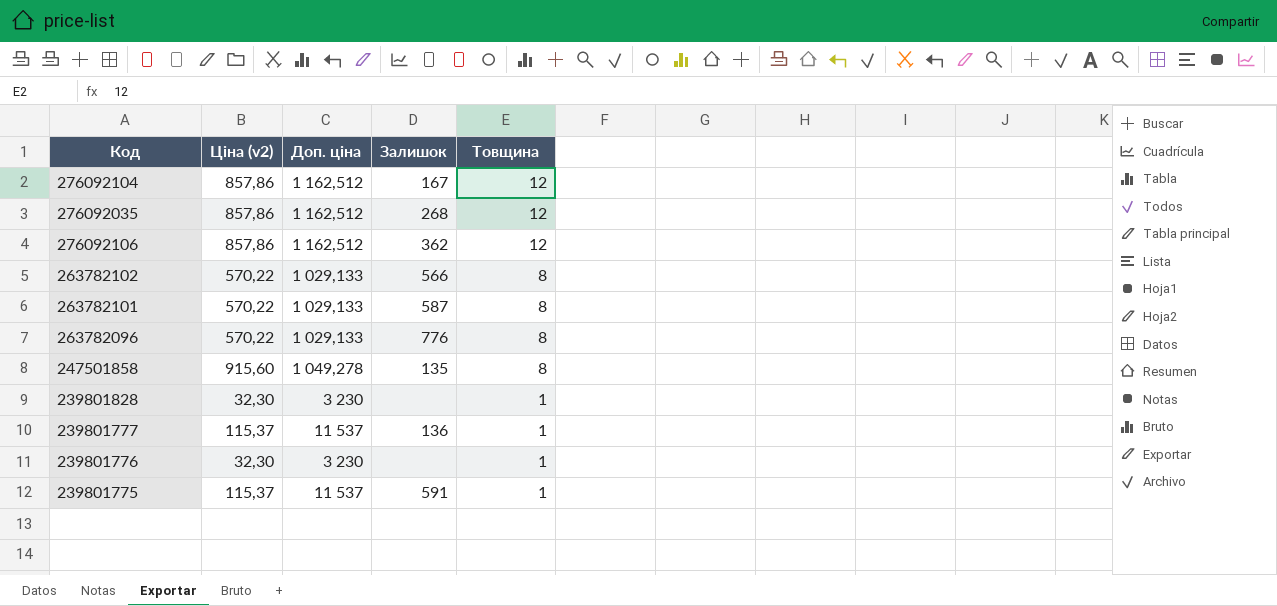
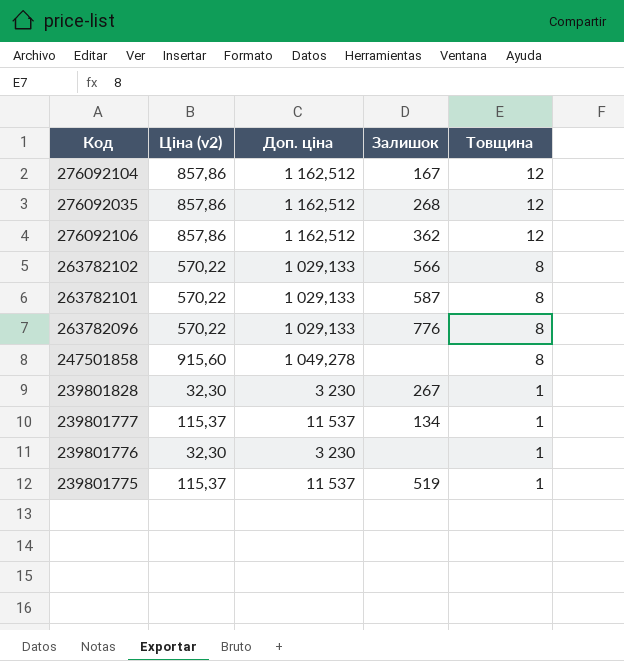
247501858 | Залишок: 135 -> none
239801828 | Залишок: none -> 267
239801777 | Залишок: 136 -> 134
239801775 | Залишок: 591 -> 519

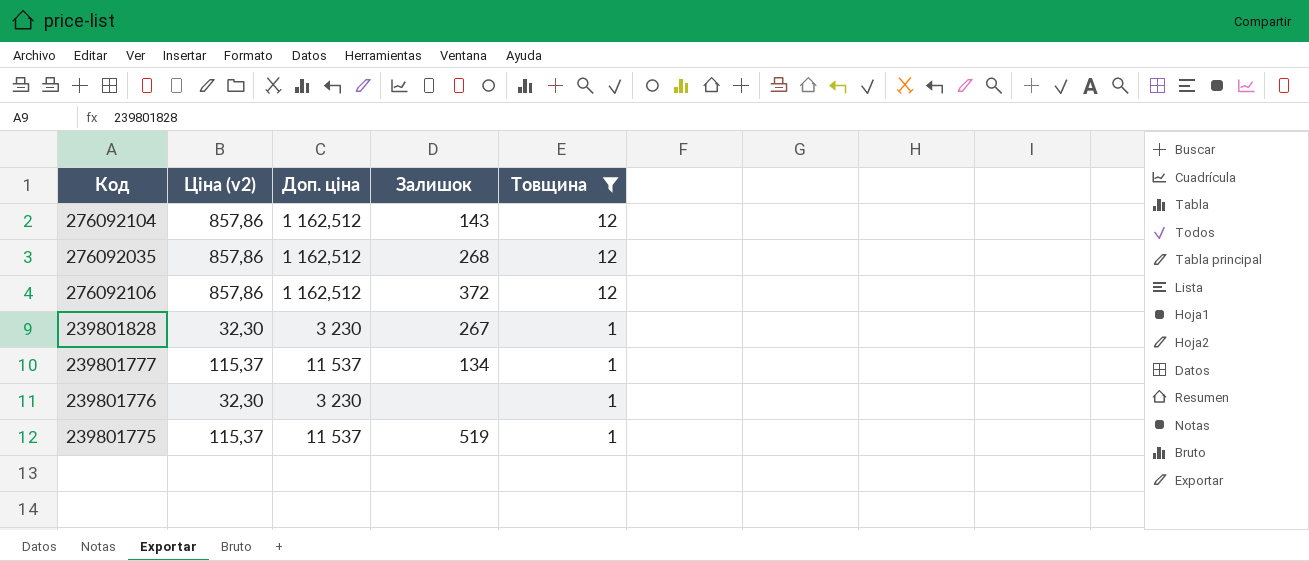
filter: none -> Товщина != 8
276092104 | Залишок: 167 -> 143
276092106 | Залишок: 362 -> 372

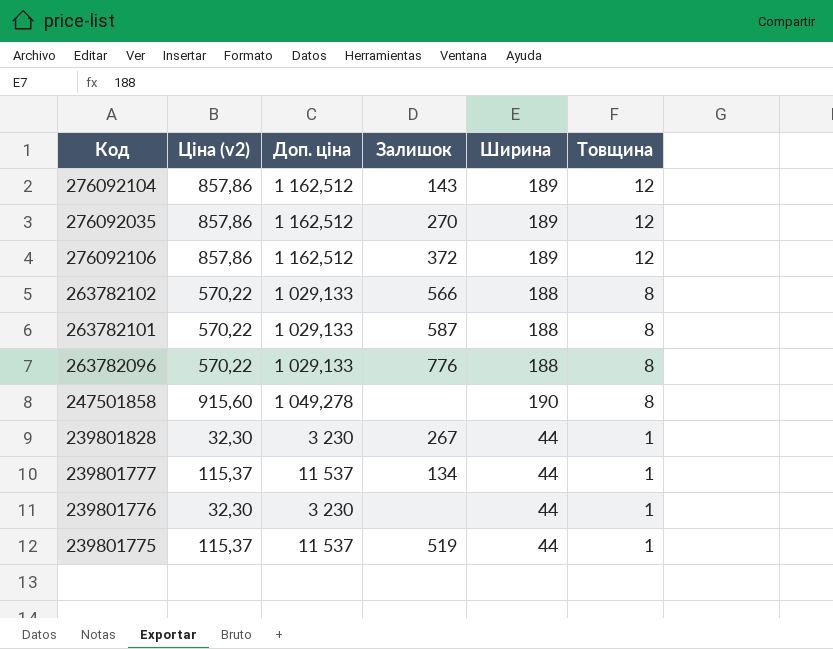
filter: Товщина != 8 -> none
column Ширина | position: none -> 5
276092035 | Залишок: 268 -> 270

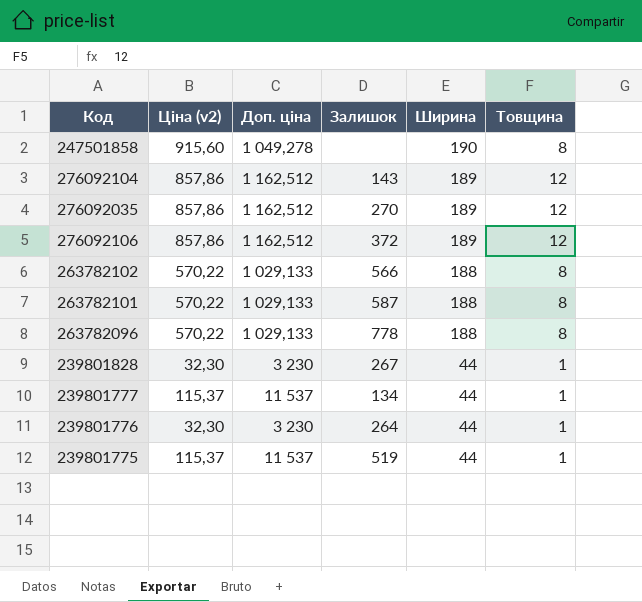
row order: Товщина descending -> Ширина descending
263782096 | Залишок: 776 -> 778
239801776 | Залишок: none -> 264

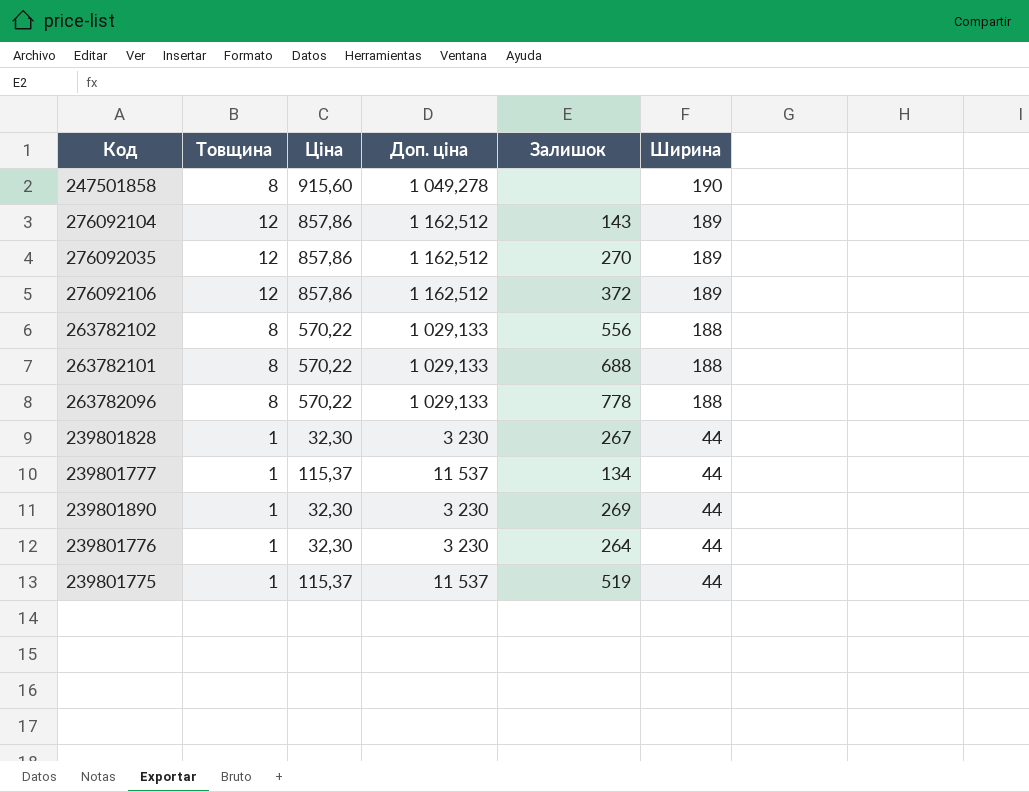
column Товщина | position: 6 -> 2
column name: Ціна (v2) -> Ціна
263782102 | Залишок: 566 -> 556
263782101 | Залишок: 587 -> 688
row 239801890: none -> 1 | 32,30 | 3 230 | 269 | 44

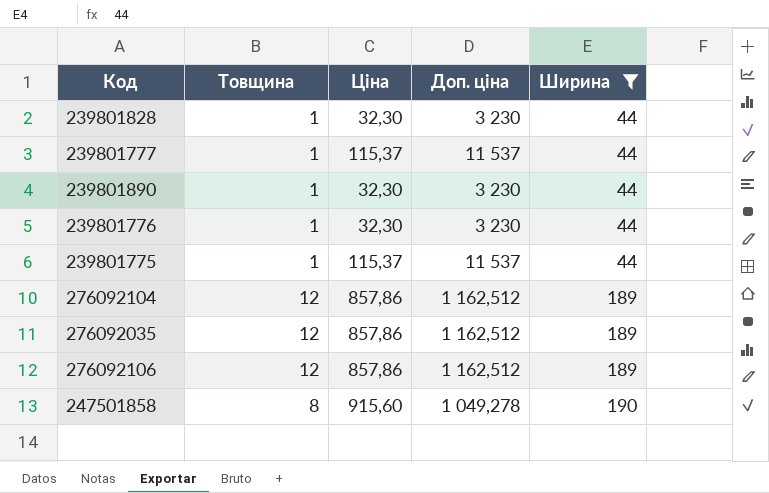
filter: none -> Ширина != 188
row order: Ширина descending -> Ширина ascending
column Залишок | position: 5 -> none

